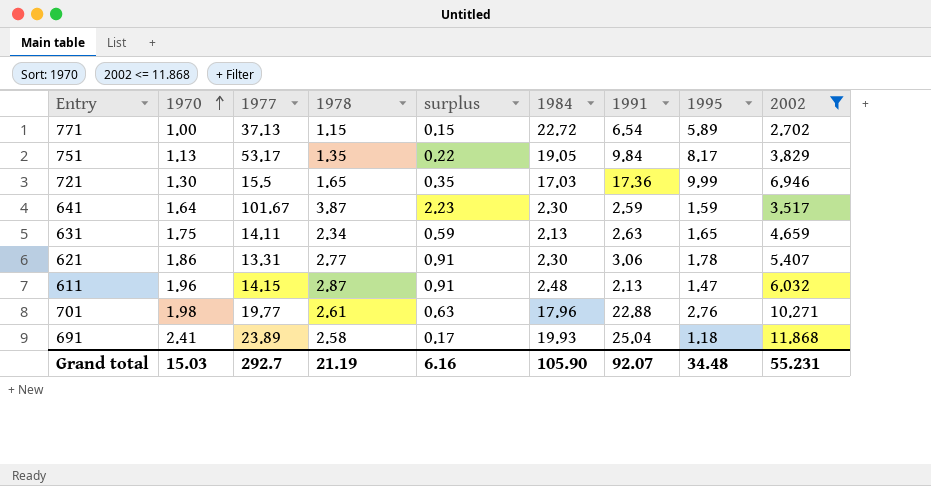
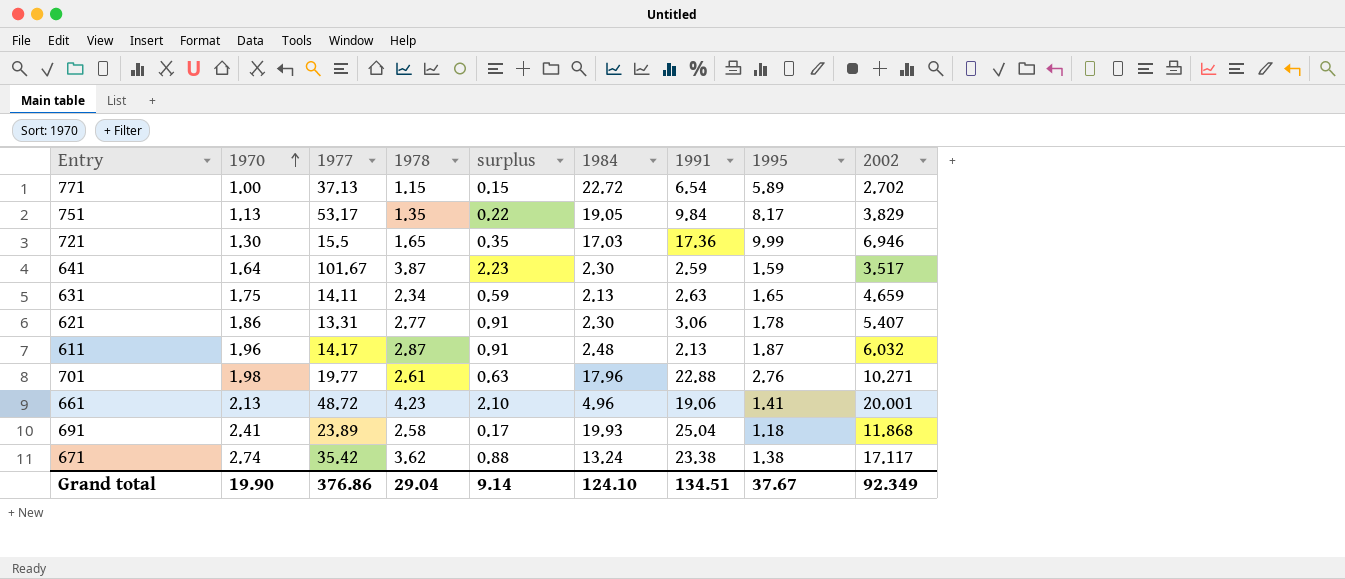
filter: 2002 <= 11.868 -> none
611 | 1977: 14.15 -> 14.17
611 | 1995: 1.47 -> 1.87
Grand total | 1970: 15.03 -> 19.90
Grand total | 1977: 292.7 -> 376.86
Grand total | 1978: 21.19 -> 29.04
Grand total | surplus: 6.16 -> 9.14
Grand total | 1984: 105.90 -> 124.10
Grand total | 1991: 92.07 -> 134.51
Grand total | 1995: 34.48 -> 37.67
Grand total | 2002: 55.231 -> 92.349

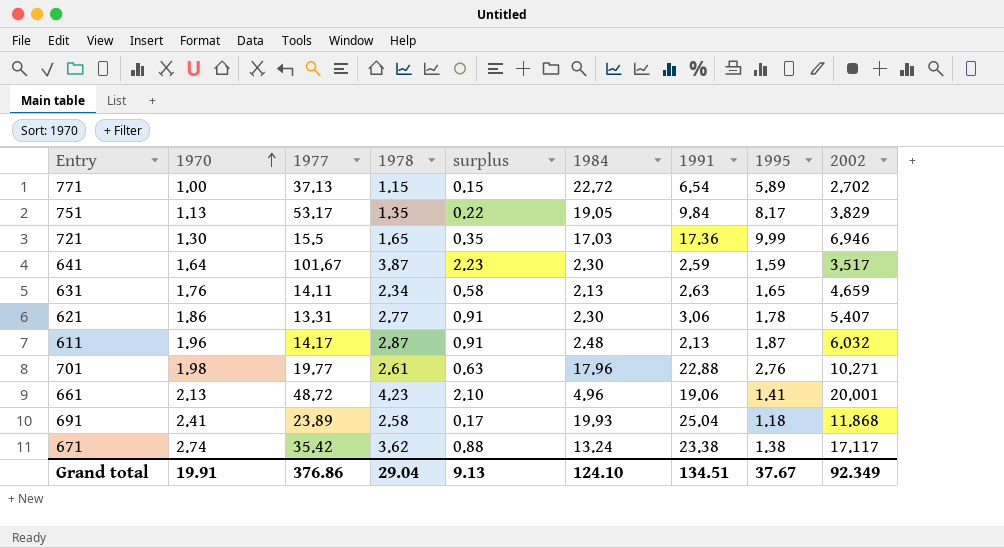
631 | 1970: 1.75 -> 1.76
631 | surplus: 0.59 -> 0.58
Grand total | 1970: 19.90 -> 19.91
Grand total | surplus: 9.14 -> 9.13

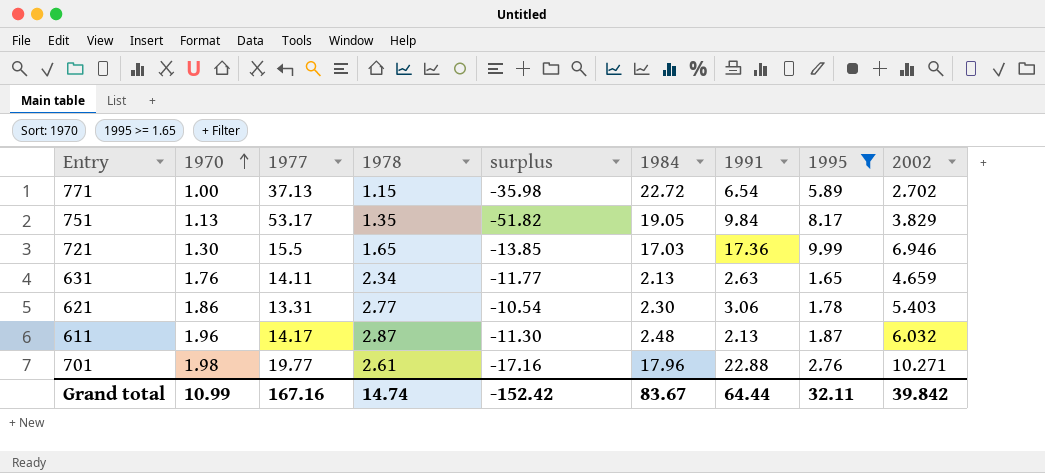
filter: none -> 1995 >= 1.65
column surplus | formula: [1978] - [1970] -> [1978] - [1977]
621 | 2002: 5.407 -> 5.403
Grand total | 1970: 19.91 -> 10.99
Grand total | 1977: 376.86 -> 167.16
Grand total | 1978: 29.04 -> 14.74
Grand total | surplus: 9.13 -> -152.42
Grand total | 1984: 124.10 -> 83.67
Grand total | 1991: 134.51 -> 64.44
Grand total | 1995: 37.67 -> 32.11
Grand total | 2002: 92.349 -> 39.842

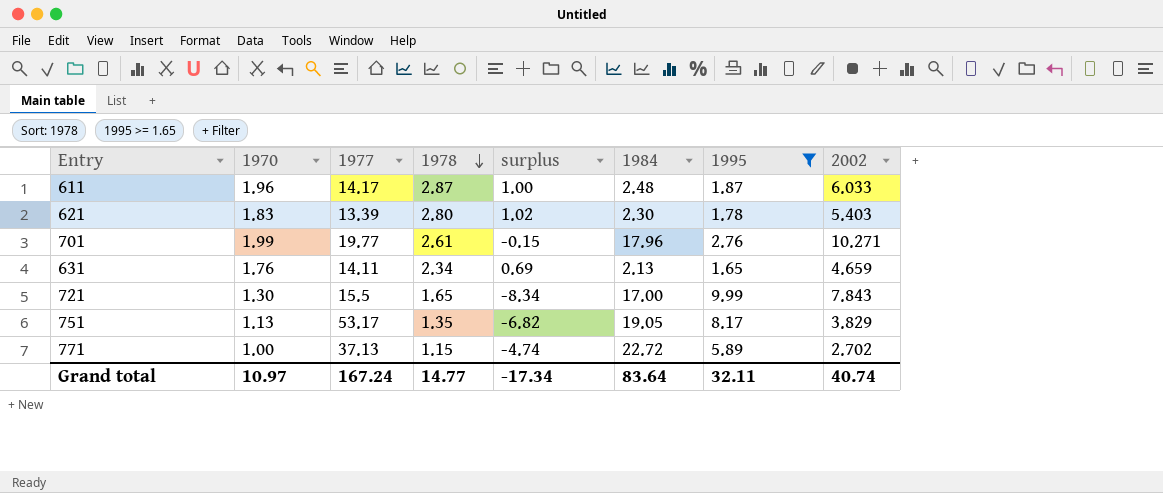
row order: 1970 ascending -> 1978 descending
column 1991 | position: 7 -> none
column surplus | formula: [1978] - [1977] -> [1978] - [1995]
611 | 2002: 6.032 -> 6.033
621 | 1970: 1.86 -> 1.83
621 | 1977: 13.31 -> 13.39
621 | 1978: 2.77 -> 2.80
701 | 1970: 1.98 -> 1.99
721 | 1984: 17.03 -> 17.00
721 | 2002: 6.946 -> 7.843
Grand total | 1970: 10.99 -> 10.97
Grand total | 1977: 167.16 -> 167.24
Grand total | 1978: 14.74 -> 14.77
Grand total | surplus: -152.42 -> -17.34
Grand total | 1984: 83.67 -> 83.64
Grand total | 2002: 39.842 -> 40.74

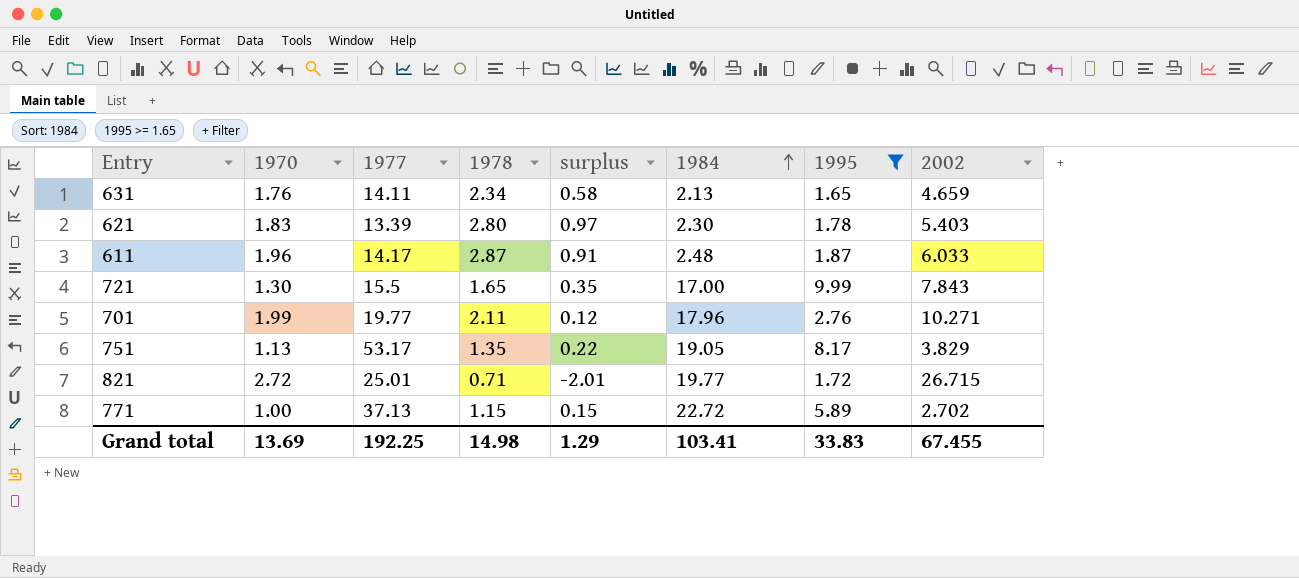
row order: 1978 descending -> 1984 ascending
column surplus | formula: [1978] - [1995] -> [1978] - [1970]
701 | 1978: 2.61 -> 2.11
row 821: none -> 2.72 | 25.01 | 0.71 | -2.01 | 19.77 | 1.72 | 26.715
Grand total | 1970: 10.97 -> 13.69
Grand total | 1977: 167.24 -> 192.25
Grand total | 1978: 14.77 -> 14.98
Grand total | surplus: -17.34 -> 1.29
Grand total | 1984: 83.64 -> 103.41
Grand total | 1995: 32.11 -> 33.83
Grand total | 2002: 40.74 -> 67.455

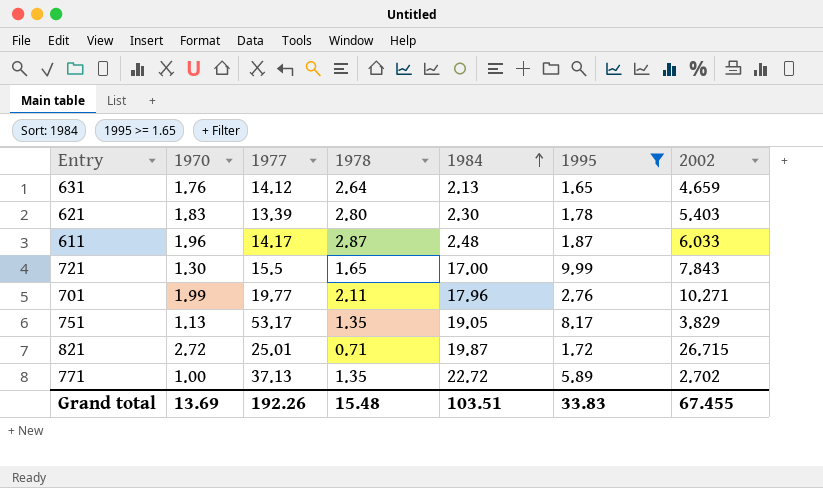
column surplus | formula: [1978] - [1970] -> none
631 | 1977: 14.11 -> 14.12
631 | 1978: 2.34 -> 2.64
821 | 1984: 19.77 -> 19.87
771 | 1978: 1.15 -> 1.35
Grand total | 1977: 192.25 -> 192.26
Grand total | 1978: 14.98 -> 15.48
Grand total | 1984: 103.41 -> 103.51

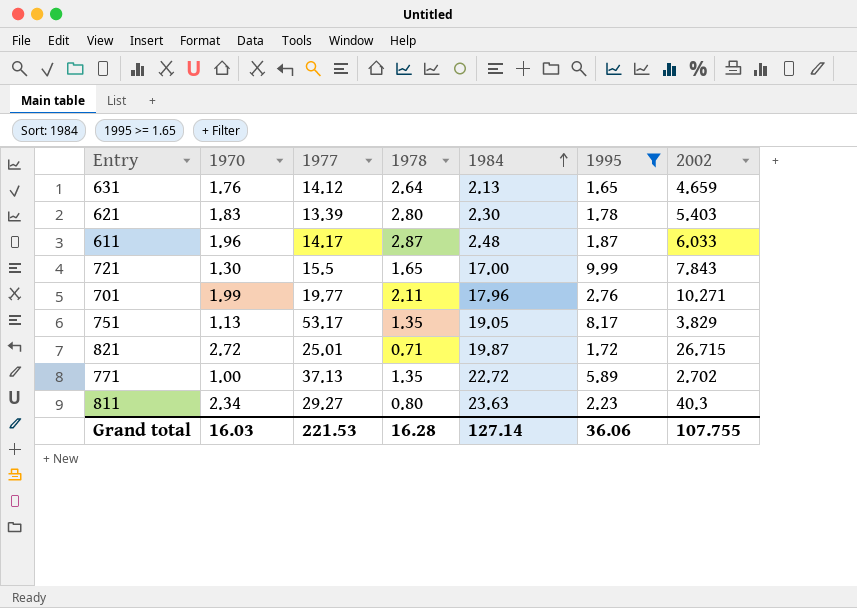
row 811: none -> 2.34 | 29.27 | 0.80 | 23.63 | 2.23 | 40.3
Grand total | 1970: 13.69 -> 16.03
Grand total | 1977: 192.26 -> 221.53
Grand total | 1978: 15.48 -> 16.28
Grand total | 1984: 103.51 -> 127.14
Grand total | 1995: 33.83 -> 36.06
Grand total | 2002: 67.455 -> 107.755

